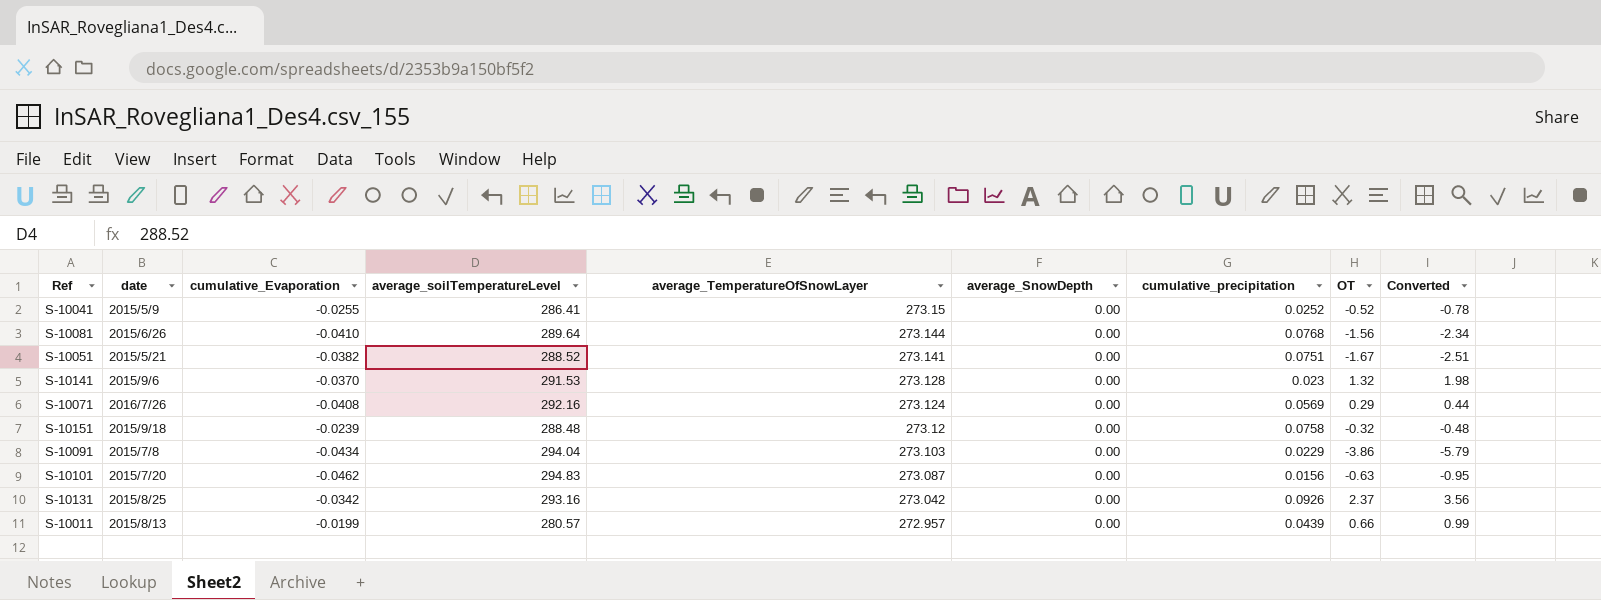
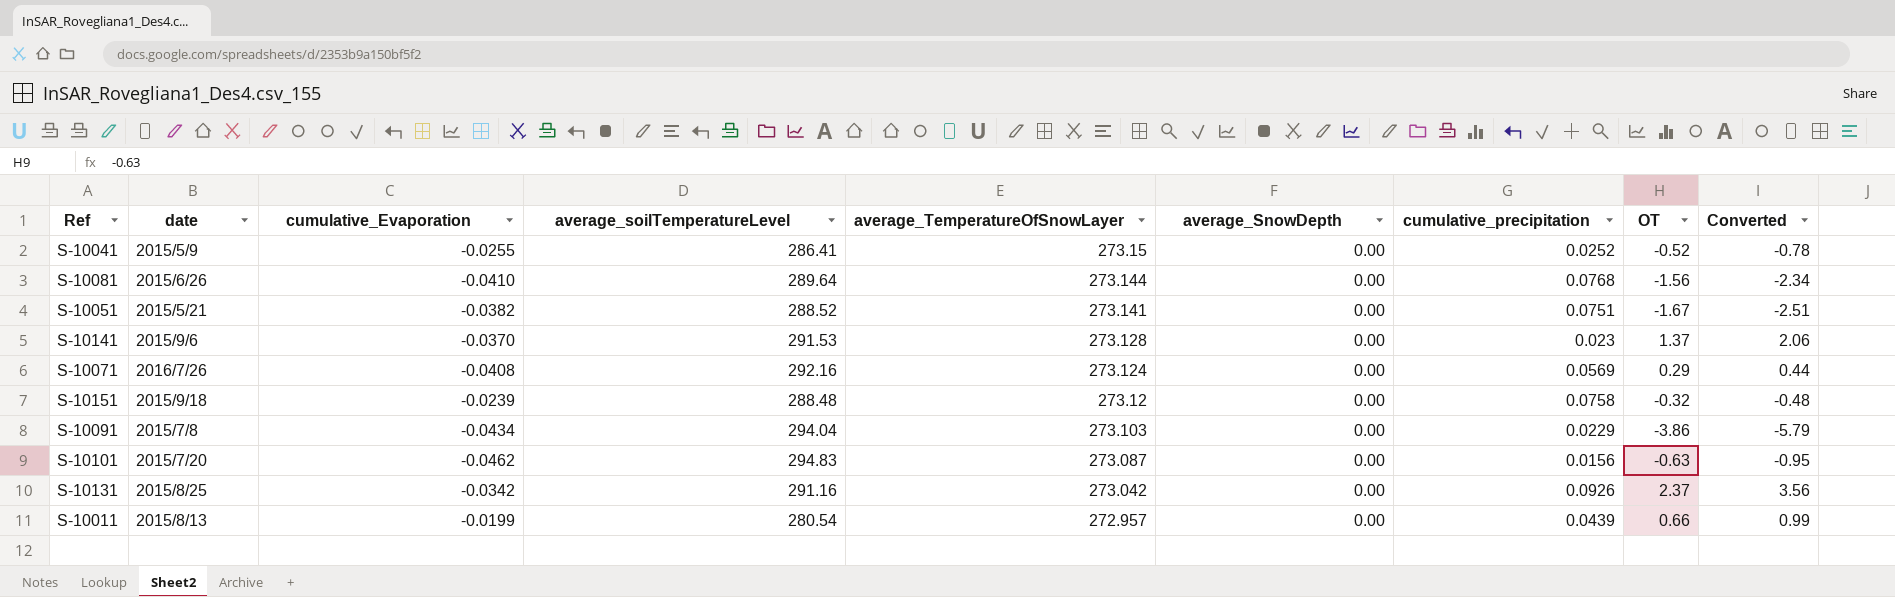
S-10141 | OT: 1.32 -> 1.37
S-10141 | Converted: 1.98 -> 2.06
S-10131 | average_soilTemperatureLevel: 293.16 -> 291.16
S-10011 | average_soilTemperatureLevel: 280.57 -> 280.54

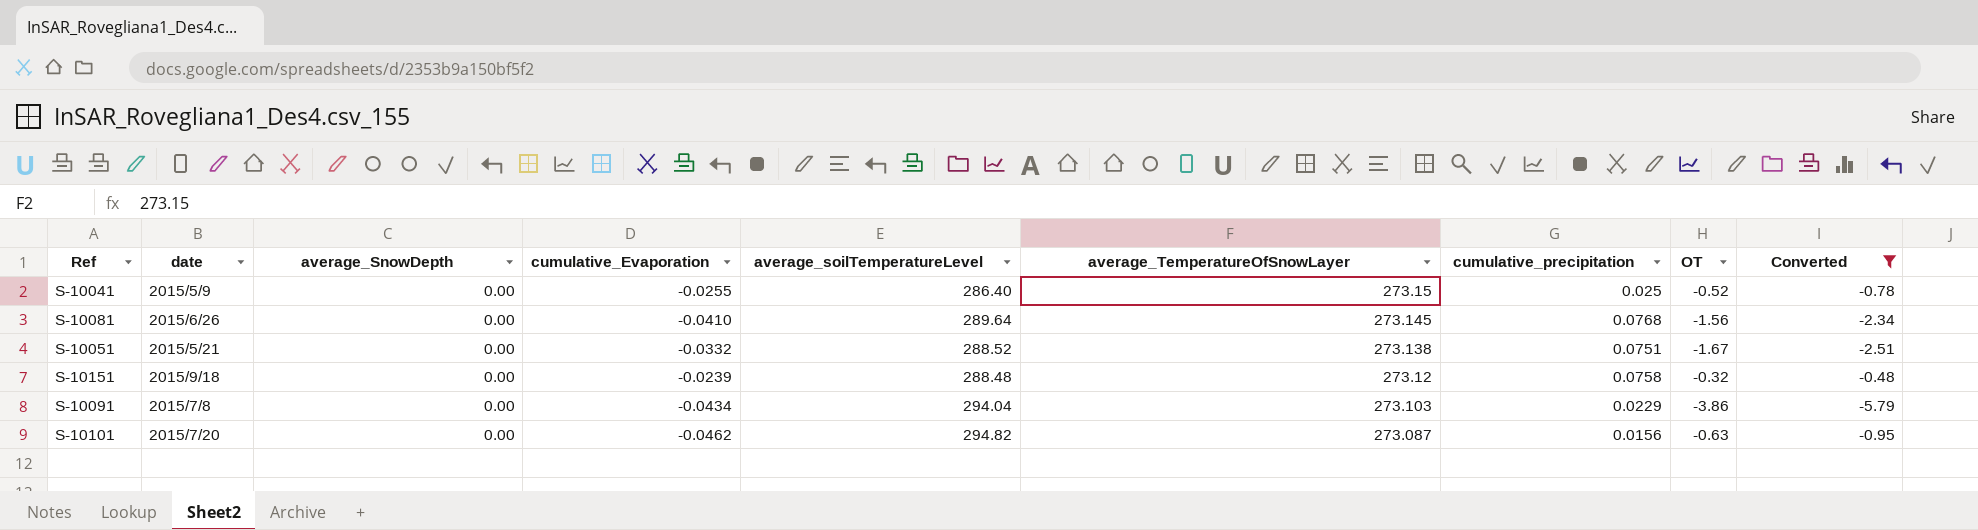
filter: none -> Converted <= -0.48
column average_SnowDepth | position: 6 -> 3
S-10041 | average_soilTemperatureLevel: 286.41 -> 286.40
S-10041 | cumulative_precipitation: 0.0252 -> 0.025
S-10081 | average_TemperatureOfSnowLayer: 273.144 -> 273.145
S-10051 | cumulative_Evaporation: -0.0382 -> -0.0332
S-10051 | average_TemperatureOfSnowLayer: 273.141 -> 273.138
S-10101 | average_soilTemperatureLevel: 294.83 -> 294.82

